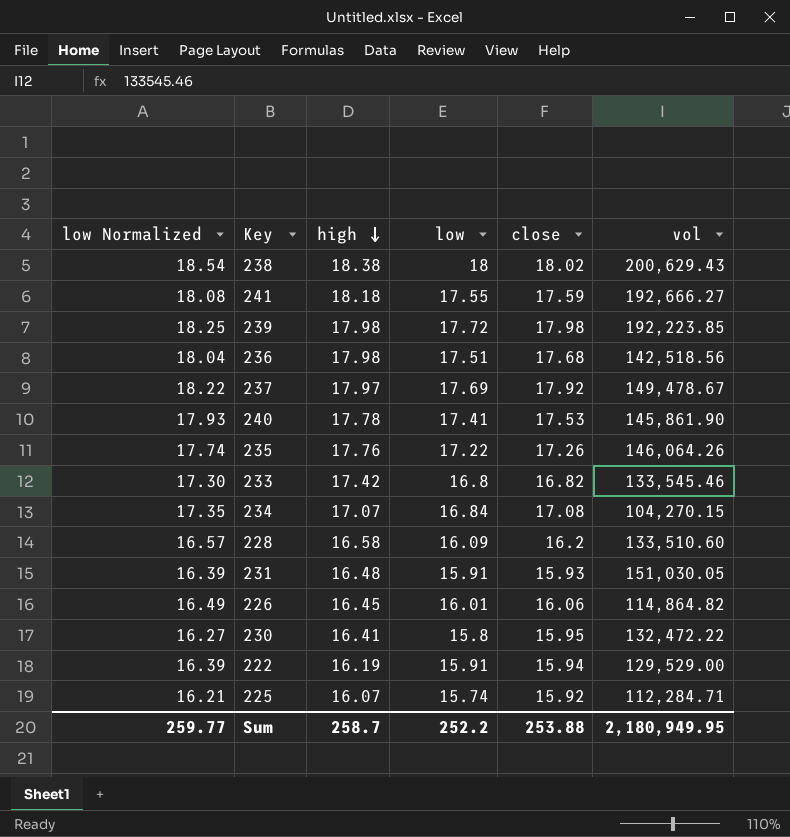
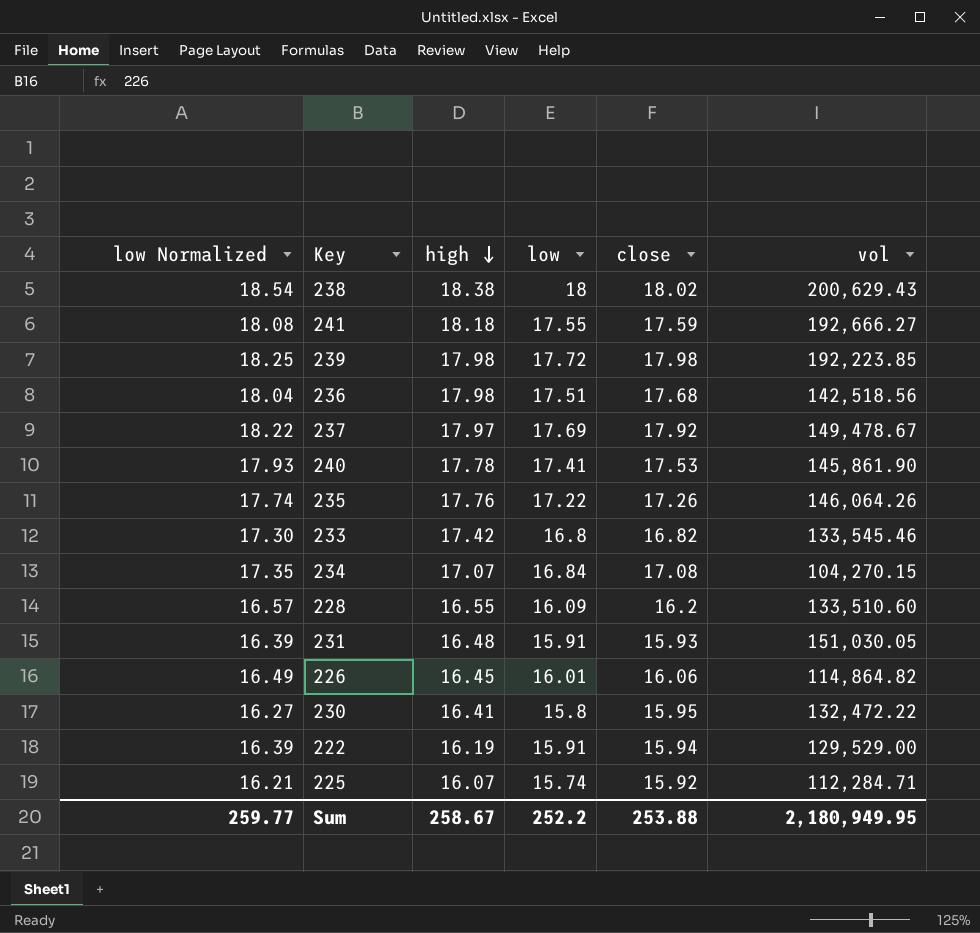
228 | high: 16.58 -> 16.55
Sum | high: 258.7 -> 258.67

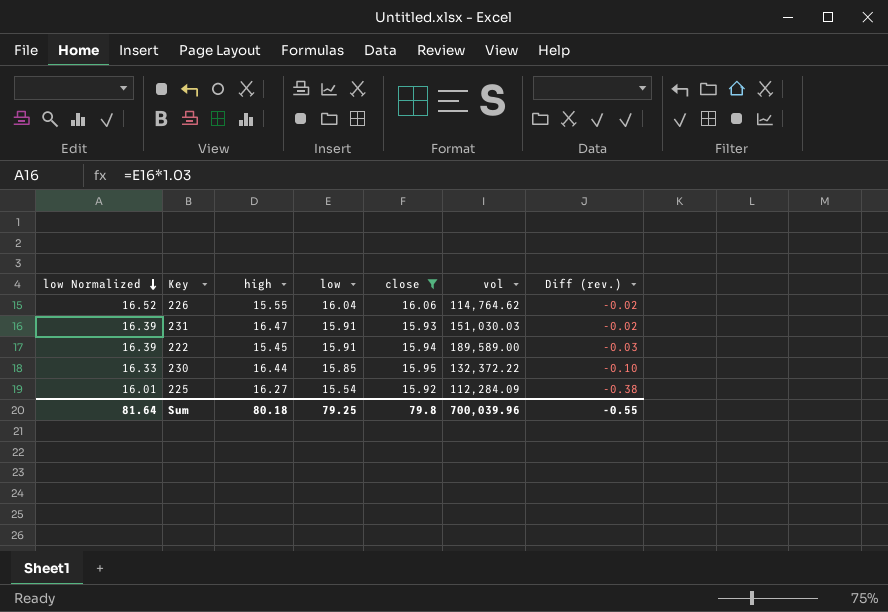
filter: none -> close <= 16.06
row order: high descending -> low Normalized descending
column Diff (rev.) | formula: none -> [low] - [close]
226 | low Normalized: 16.49 -> 16.52
226 | high: 16.45 -> 15.55
226 | low: 16.01 -> 16.04
226 | vol: 114,864.82 -> 114,764.62
231 | high: 16.48 -> 16.47
231 | vol: 151,030.05 -> 151,030.03
222 | high: 16.19 -> 15.45
222 | vol: 129,529.00 -> 189,589.00
230 | low Normalized: 16.27 -> 16.33
230 | high: 16.41 -> 16.44
230 | low: 15.8 -> 15.85
230 | vol: 132,472.22 -> 132,372.22
225 | low Normalized: 16.21 -> 16.01
225 | high: 16.07 -> 16.27
225 | low: 15.74 -> 15.54
225 | vol: 112,284.71 -> 112,284.09
Sum | low Normalized: 259.77 -> 81.64
Sum | high: 258.67 -> 80.18
Sum | low: 252.2 -> 79.25
Sum | close: 253.88 -> 79.8
Sum | vol: 2,180,949.95 -> 700,039.96

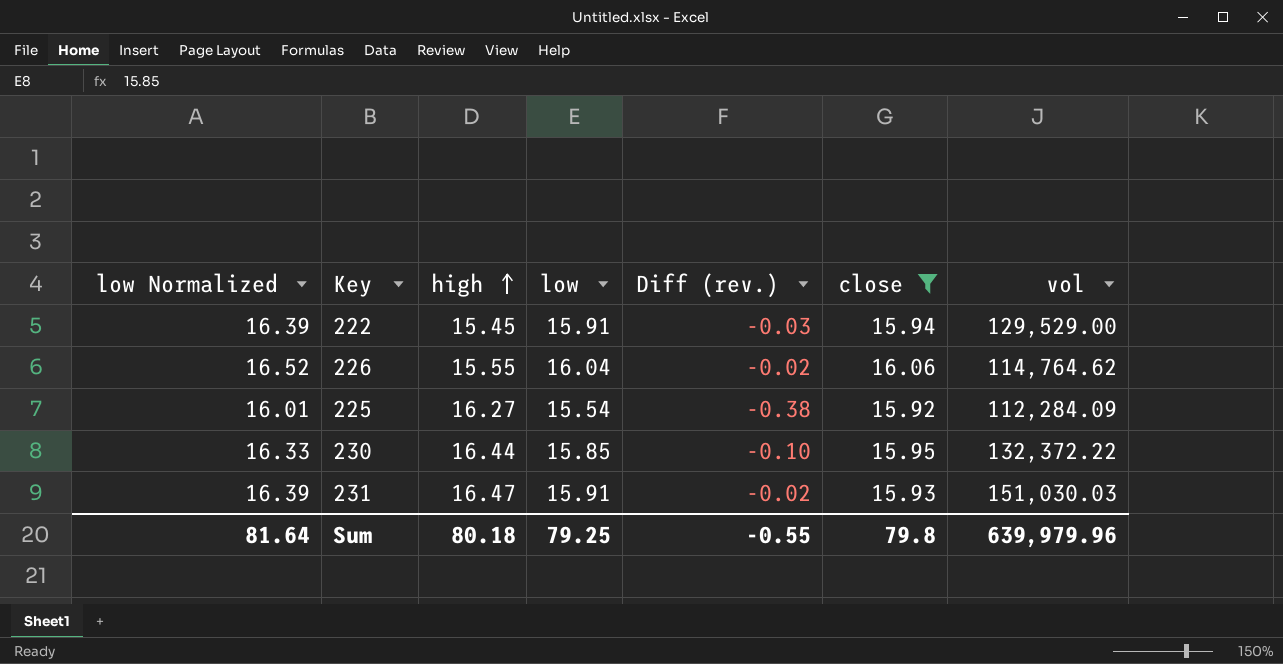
row order: low Normalized descending -> high ascending
column Diff (rev.) | position: 7 -> 5
222 | vol: 189,589.00 -> 129,529.00
Sum | vol: 700,039.96 -> 639,979.96

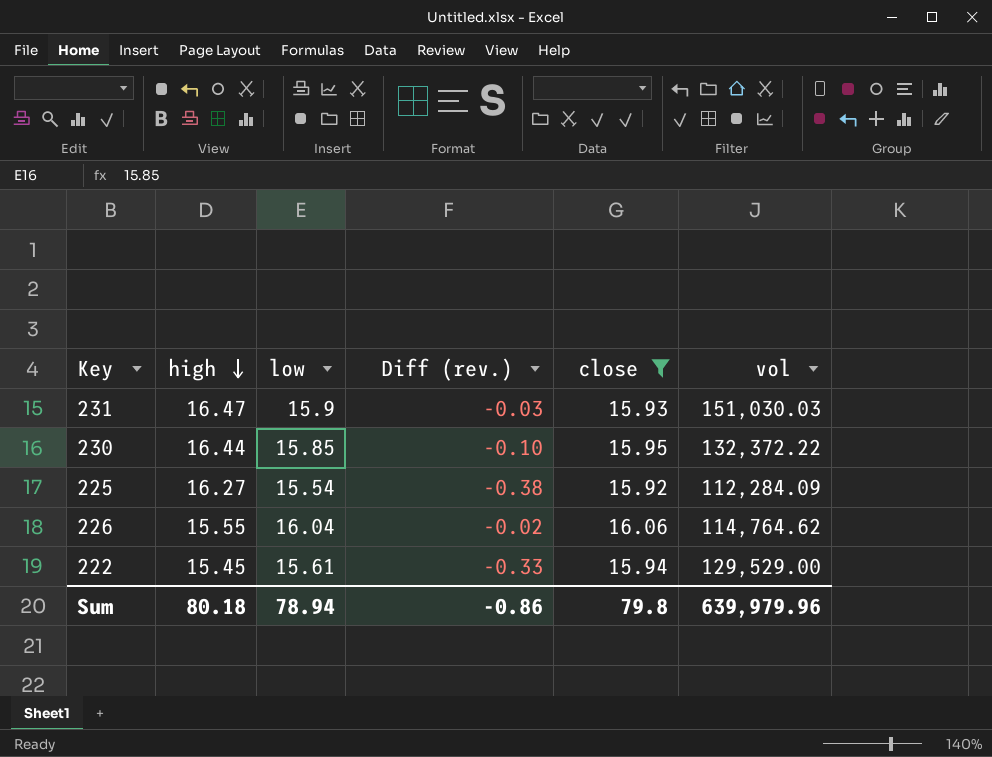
row order: high ascending -> high descending
column low Normalized | formula: [low] * 1.03 -> none
231 | low: 15.91 -> 15.9
231 | Diff (rev.): -0.02 -> -0.03
222 | low: 15.91 -> 15.61
222 | Diff (rev.): -0.03 -> -0.33
Sum | low: 79.25 -> 78.94
Sum | Diff (rev.): -0.55 -> -0.86

